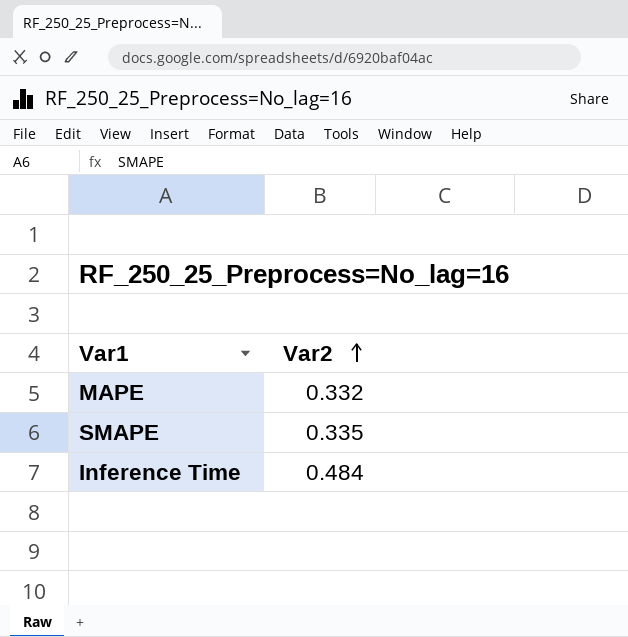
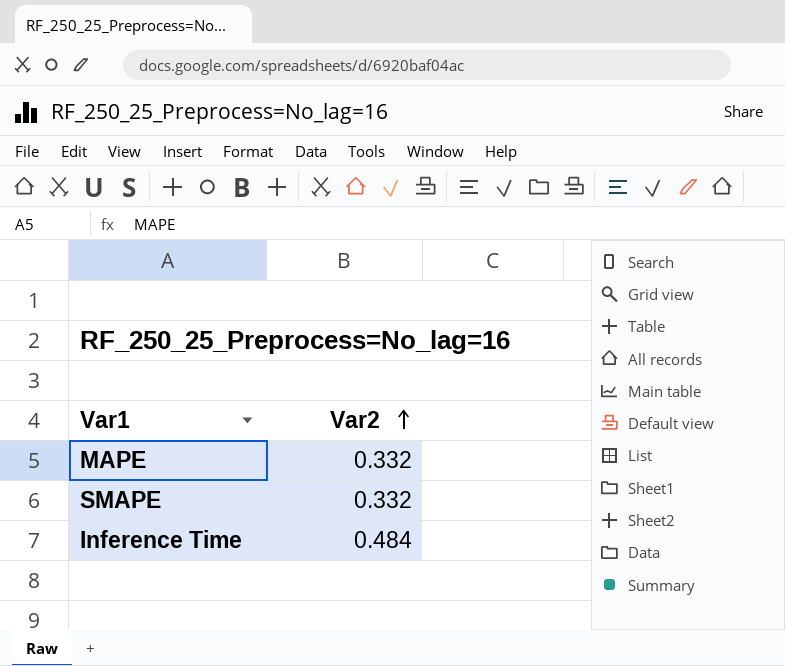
SMAPE | Var2: 0.335 -> 0.332

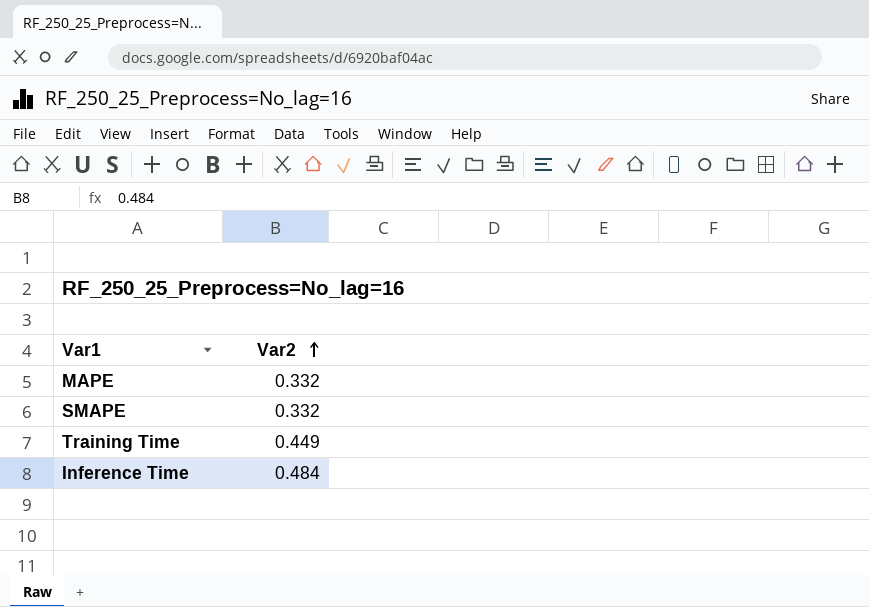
row Training Time: none -> 0.449

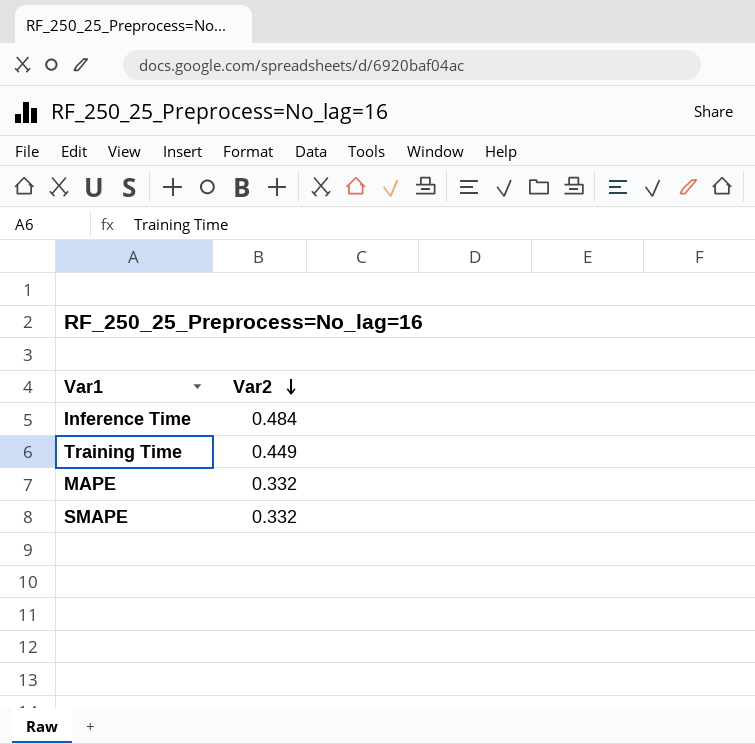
row order: Var2 ascending -> Var2 descending

